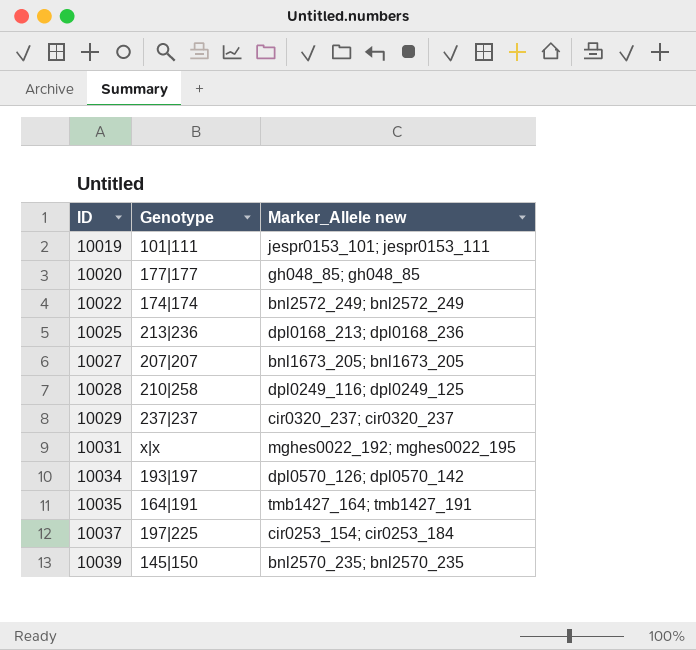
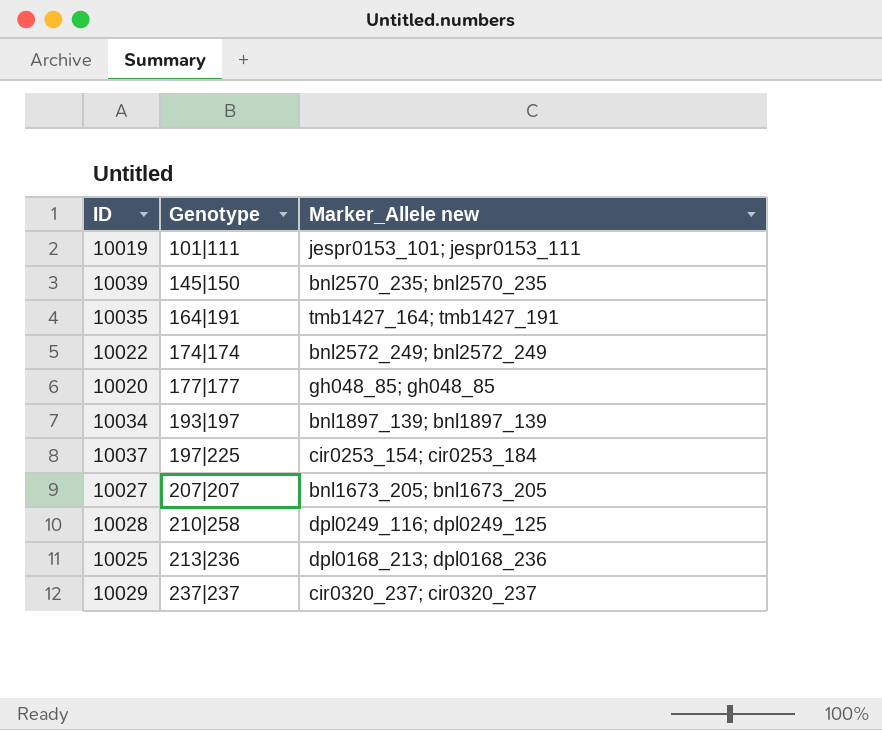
row order: ID ascending -> Genotype ascending
row 10031: x|x | mghes0022_192; mghes0022_195 -> none
10034 | Marker_Allele new: dpl0570_126; dpl0570_142 -> bnl1897_139; bnl1897_139

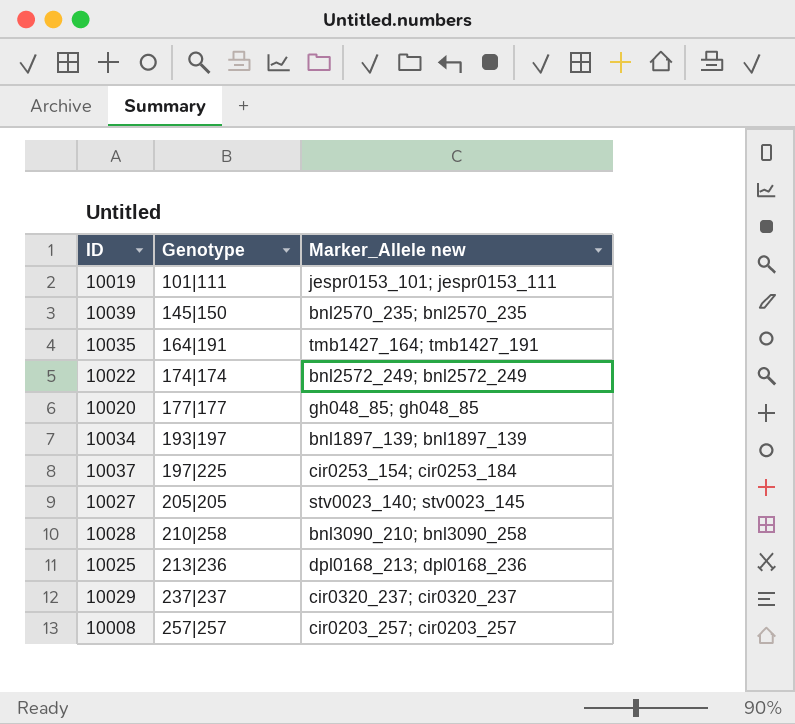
10027 | Genotype: 207|207 -> 205|205
10027 | Marker_Allele new: bnl1673_205; bnl1673_205 -> stv0023_140; stv0023_145
10028 | Marker_Allele new: dpl0249_116; dpl0249_125 -> bnl3090_210; bnl3090_258
row 10008: none -> 257|257 | cir0203_257; cir0203_257

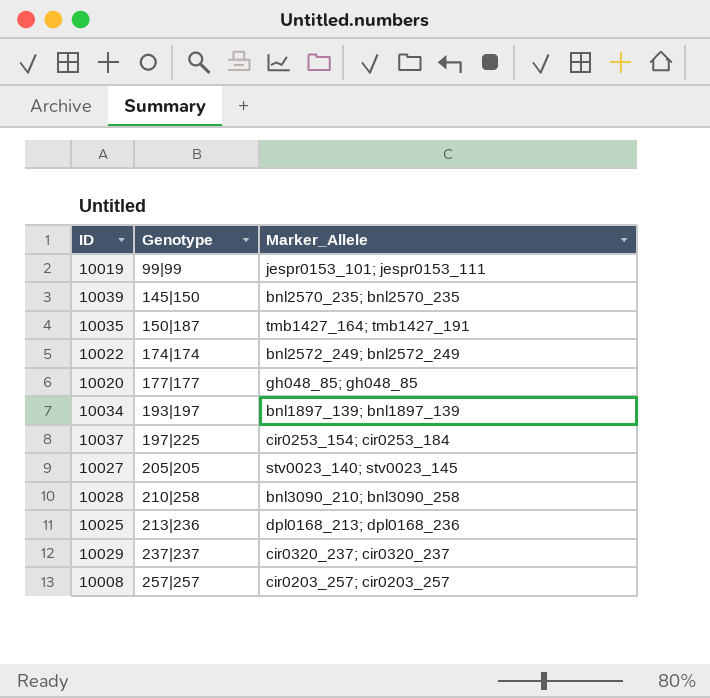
column name: Marker_Allele new -> Marker_Allele
10019 | Genotype: 101|111 -> 99|99
10035 | Genotype: 164|191 -> 150|187

